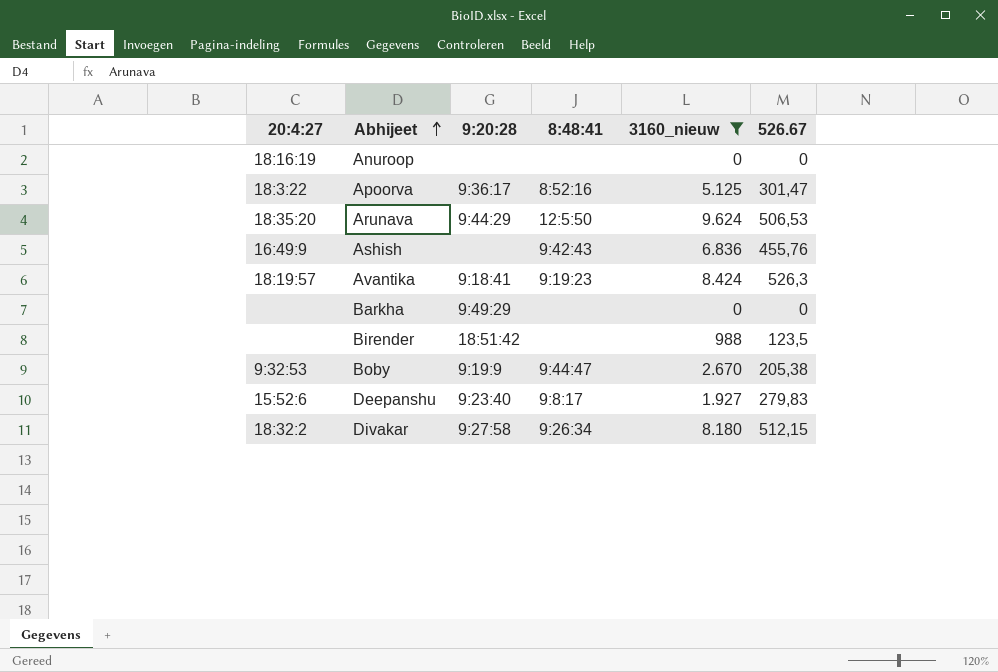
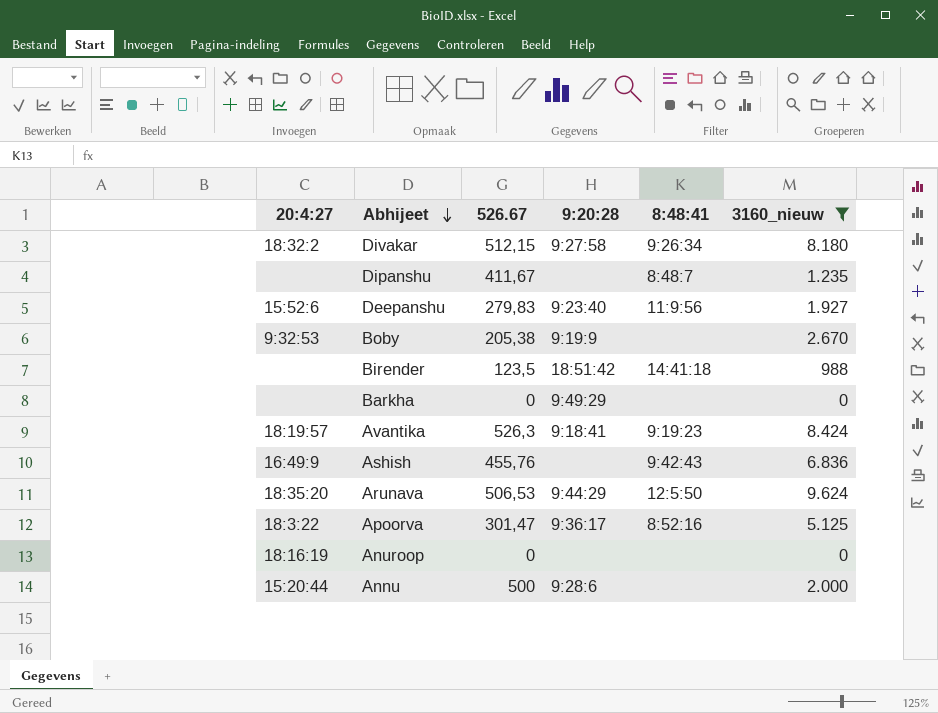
row order: Abhijeet ascending -> Abhijeet descending
column 526.67 | position: 6 -> 3
row Dipanshu: none -> none | 411,67 | none | 8:48:7 | 1.235
Deepanshu | 8:48:41: 9:8:17 -> 11:9:56
Boby | 8:48:41: 9:44:47 -> none
Birender | 8:48:41: none -> 14:41:18
row Annu: none -> 15:20:44 | 500 | 9:28:6 | none | 2.000

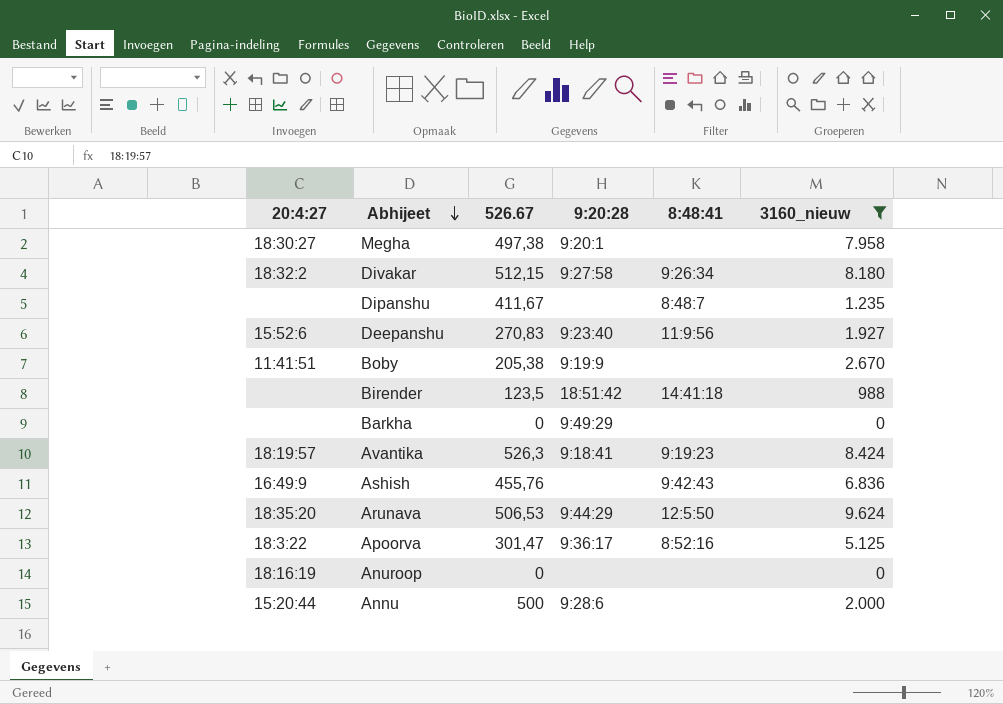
row Megha: none -> 18:30:27 | 497,38 | 9:20:1 | none | 7.958
Deepanshu | 526.67: 279,83 -> 270,83
Boby | 20:4:27: 9:32:53 -> 11:41:51

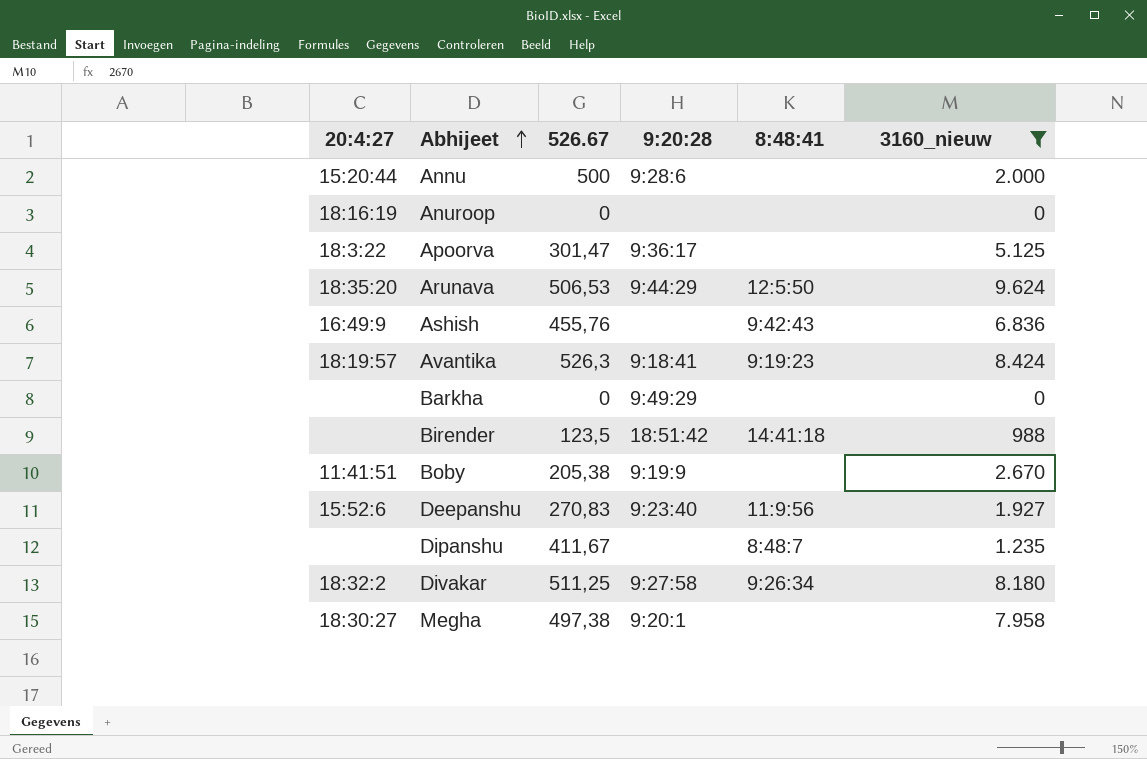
row order: Abhijeet descending -> Abhijeet ascending
Apoorva | 8:48:41: 8:52:16 -> none
Divakar | 526.67: 512,15 -> 511,25

